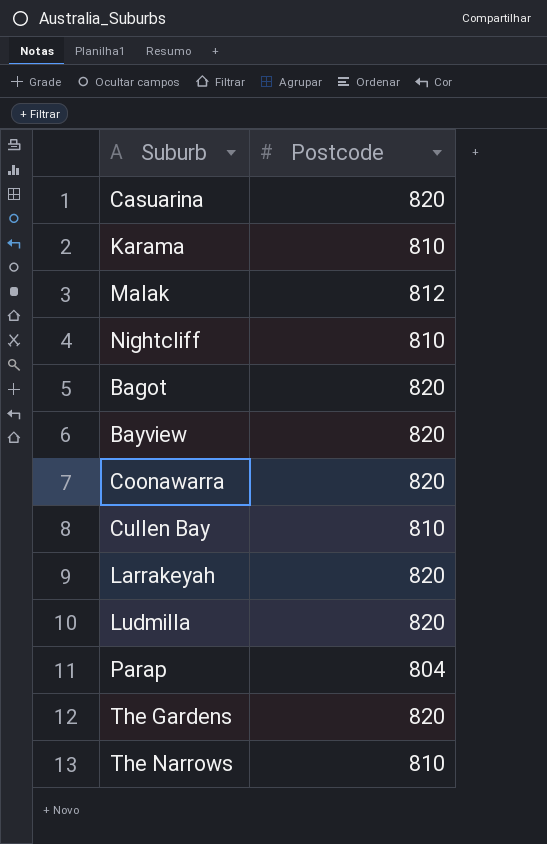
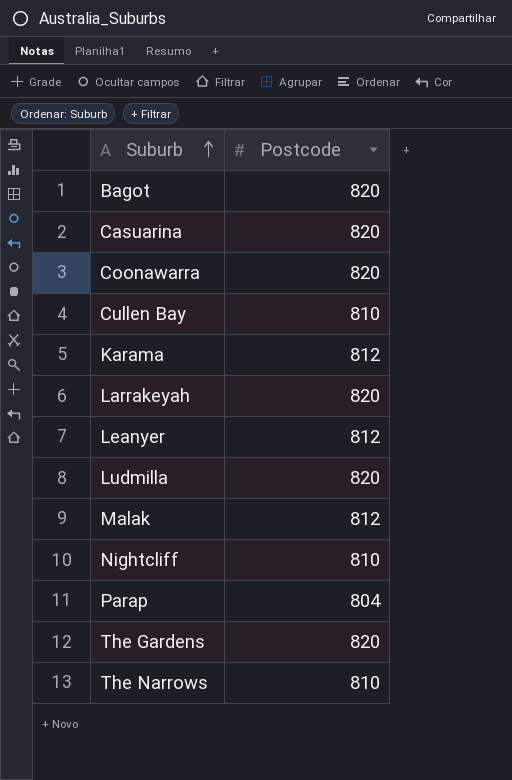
row order: none -> Suburb ascending
row Bayview: 820 -> none
Karama | Postcode: 810 -> 812
row Leanyer: none -> 812

